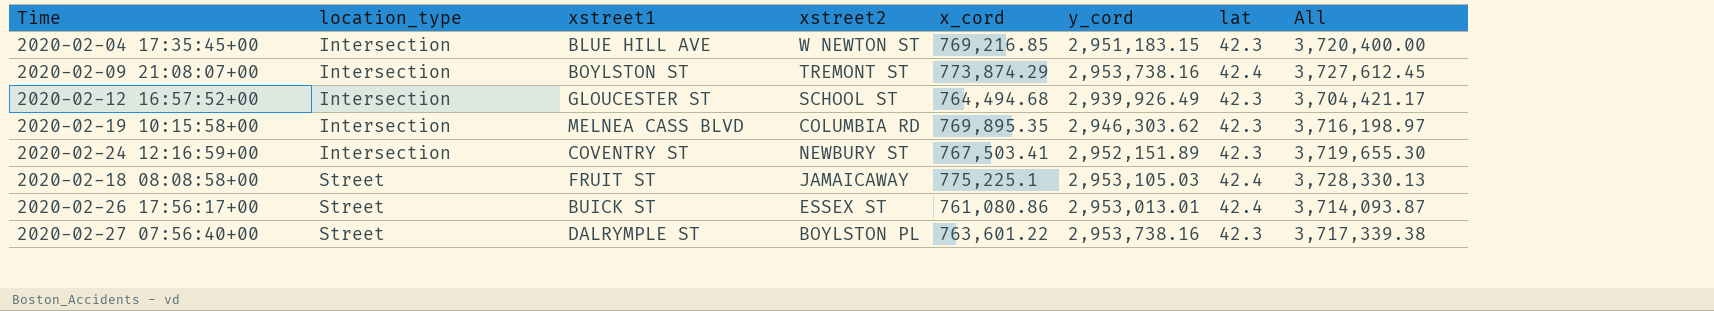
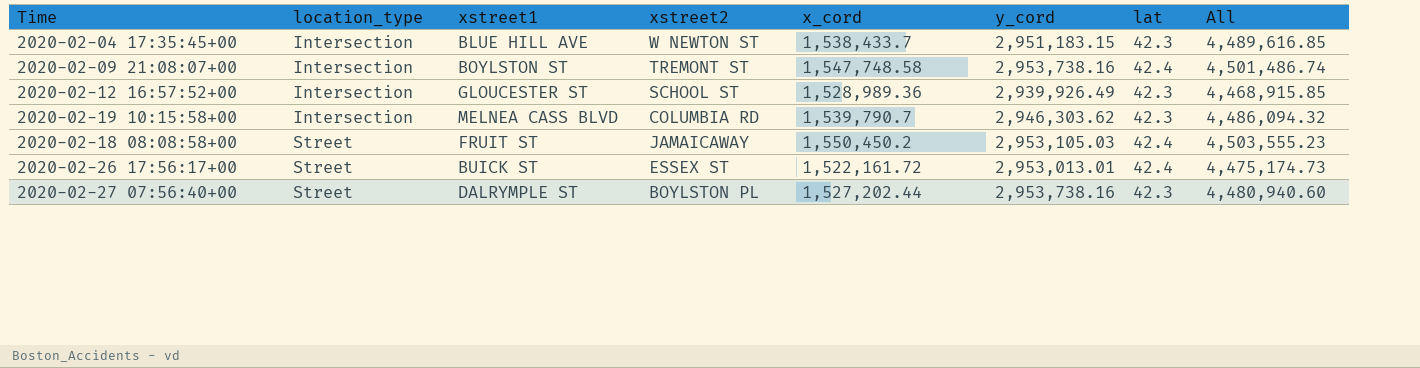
row 2020-02-24 12:16:59+00: Intersection | COVENTRY ST | NEWBURY ST | 767,503.41 | 2,952,151.89 | 42.3 | 3,719,655.30 -> none
2020-02-04 17:35:45+00 | x_cord: 769,216.85 -> 1,538,433.7
2020-02-04 17:35:45+00 | All: 3,720,400.00 -> 4,489,616.85
2020-02-09 21:08:07+00 | x_cord: 773,874.29 -> 1,547,748.58
2020-02-09 21:08:07+00 | All: 3,727,612.45 -> 4,501,486.74
2020-02-12 16:57:52+00 | x_cord: 764,494.68 -> 1,528,989.36
2020-02-12 16:57:52+00 | All: 3,704,421.17 -> 4,468,915.85
2020-02-19 10:15:58+00 | x_cord: 769,895.35 -> 1,539,790.7
2020-02-19 10:15:58+00 | All: 3,716,198.97 -> 4,486,094.32
2020-02-18 08:08:58+00 | x_cord: 775,225.1 -> 1,550,450.2
2020-02-18 08:08:58+00 | All: 3,728,330.13 -> 4,503,555.23
2020-02-26 17:56:17+00 | x_cord: 761,080.86 -> 1,522,161.72
2020-02-26 17:56:17+00 | All: 3,714,093.87 -> 4,475,174.73
2020-02-27 07:56:40+00 | x_cord: 763,601.22 -> 1,527,202.44
2020-02-27 07:56:40+00 | All: 3,717,339.38 -> 4,480,940.60

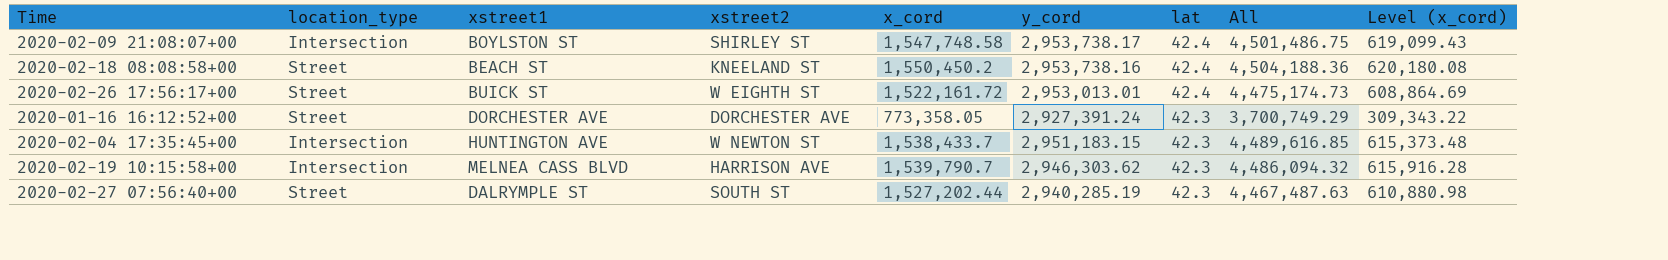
row order: location_type ascending -> lat descending
column Level (x_cord) | formula: none -> [x_cord] * 0.4
row 2020-02-12 16:57:52+00: Intersection | GLOUCESTER ST | SCHOOL ST | 1,528,989.36 | 2,939,926.49 | 42.3 | 4,468,915.85 -> none
2020-02-09 21:08:07+00 | xstreet2: TREMONT ST -> SHIRLEY ST
2020-02-09 21:08:07+00 | y_cord: 2,953,738.16 -> 2,953,738.17
2020-02-09 21:08:07+00 | All: 4,501,486.74 -> 4,501,486.75
2020-02-18 08:08:58+00 | xstreet1: FRUIT ST -> BEACH ST
2020-02-18 08:08:58+00 | xstreet2: JAMAICAWAY -> KNEELAND ST
2020-02-18 08:08:58+00 | y_cord: 2,953,105.03 -> 2,953,738.16
2020-02-18 08:08:58+00 | All: 4,503,555.23 -> 4,504,188.36
2020-02-26 17:56:17+00 | xstreet2: ESSEX ST -> W EIGHTH ST
row 2020-01-16 16:12:52+00: none -> Street | DORCHESTER AVE | DORCHESTER AVE | 773,358.05 | 2,927,391.24 | 42.3 | 3,700,749.29 | 309,343.22
2020-02-04 17:35:45+00 | xstreet1: BLUE HILL AVE -> HUNTINGTON AVE
2020-02-19 10:15:58+00 | xstreet2: COLUMBIA RD -> HARRISON AVE
2020-02-27 07:56:40+00 | xstreet2: BOYLSTON PL -> SOUTH ST
2020-02-27 07:56:40+00 | y_cord: 2,953,738.16 -> 2,940,285.19
2020-02-27 07:56:40+00 | All: 4,480,940.60 -> 4,467,487.63

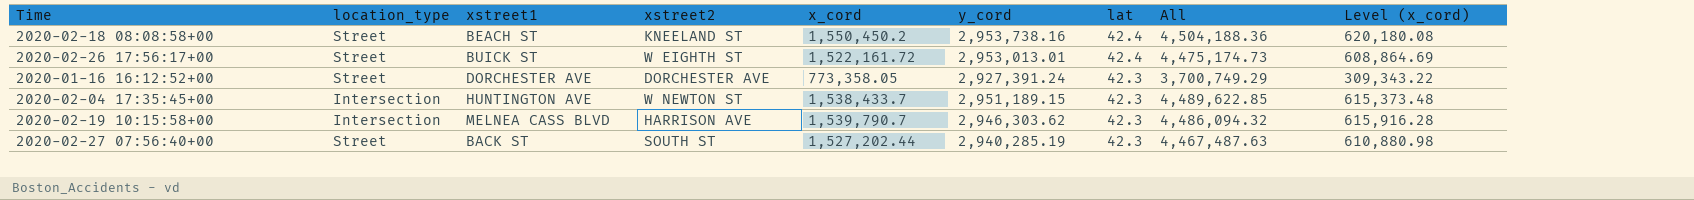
row 2020-02-09 21:08:07+00: Intersection | BOYLSTON ST | SHIRLEY ST | 1,547,748.58 | 2,953,738.17 | 42.4 | 4,501,486.75 | 619,099.43 -> none
2020-02-04 17:35:45+00 | y_cord: 2,951,183.15 -> 2,951,189.15
2020-02-04 17:35:45+00 | All: 4,489,616.85 -> 4,489,622.85
2020-02-27 07:56:40+00 | xstreet1: DALRYMPLE ST -> BACK ST

